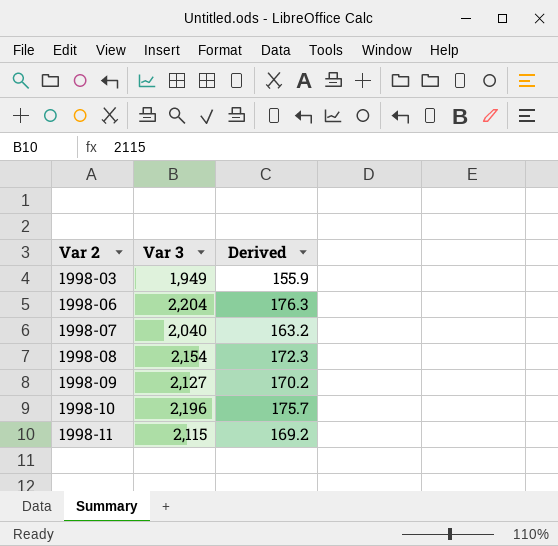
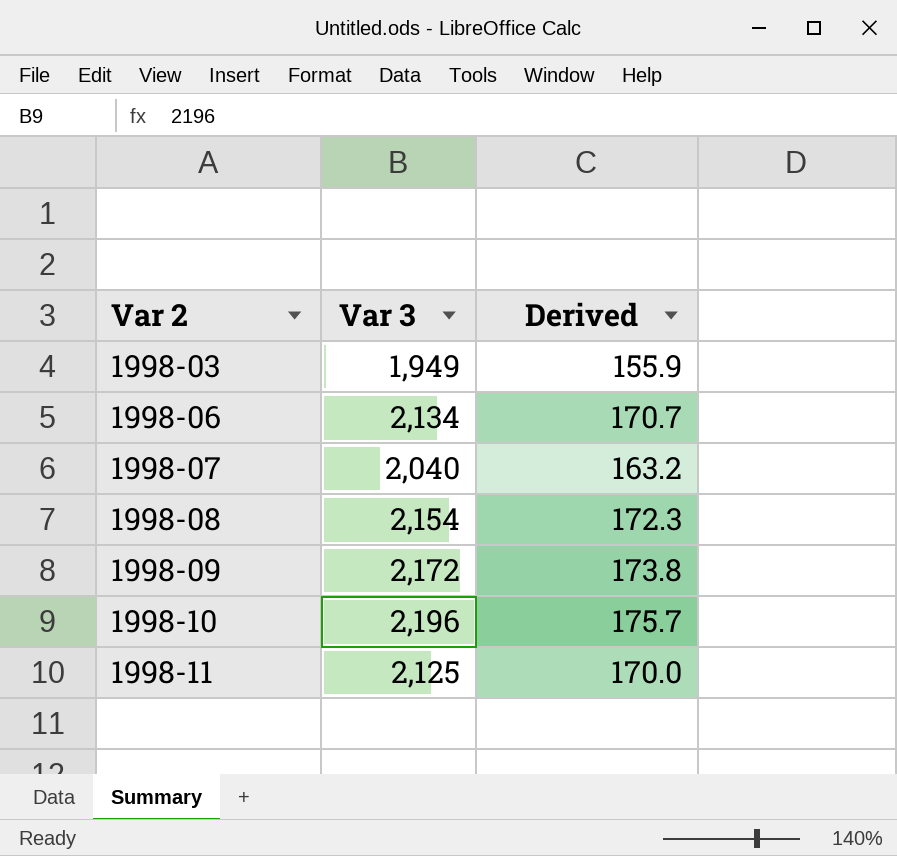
1998-06 | Var 3: 2,204 -> 2,134
1998-06 | Derived: 176.3 -> 170.7
1998-09 | Var 3: 2,127 -> 2,172
1998-09 | Derived: 170.2 -> 173.8
1998-11 | Var 3: 2,115 -> 2,125
1998-11 | Derived: 169.2 -> 170.0

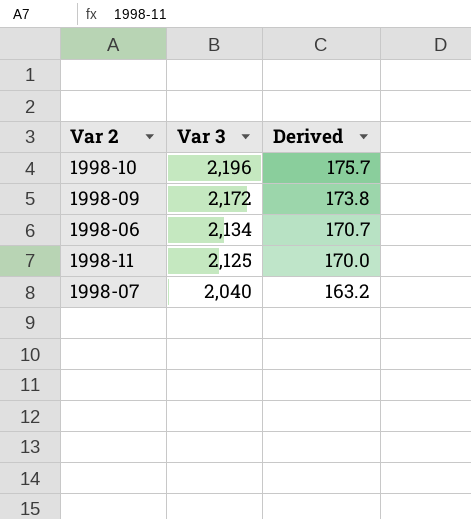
row order: Var 2 ascending -> Var 3 descending
row 1998-03: 1,949 | 155.9 -> none
row 1998-08: 2,154 | 172.3 -> none

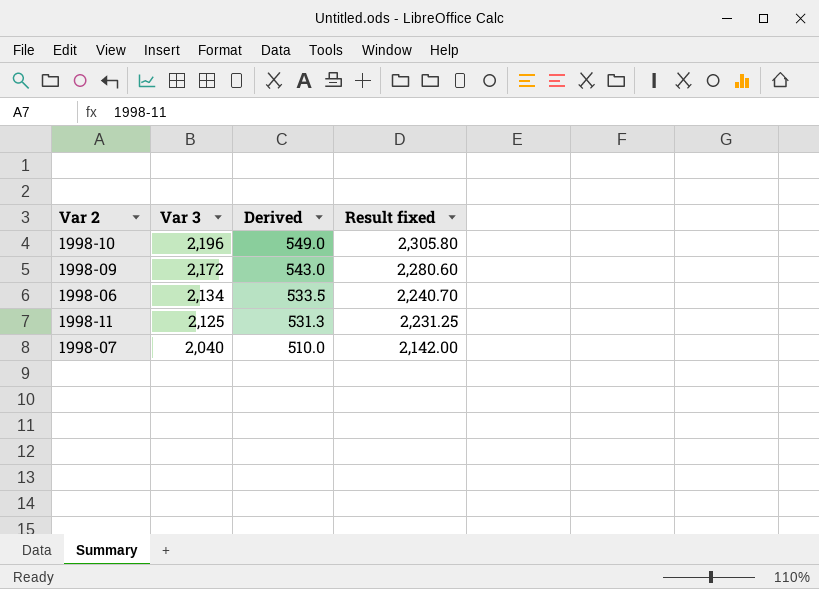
column Derived | formula: [Var 3] * 0.08 -> [Var 3] * 0.25
column Result fixed | formula: none -> [Var 3] * 1.05

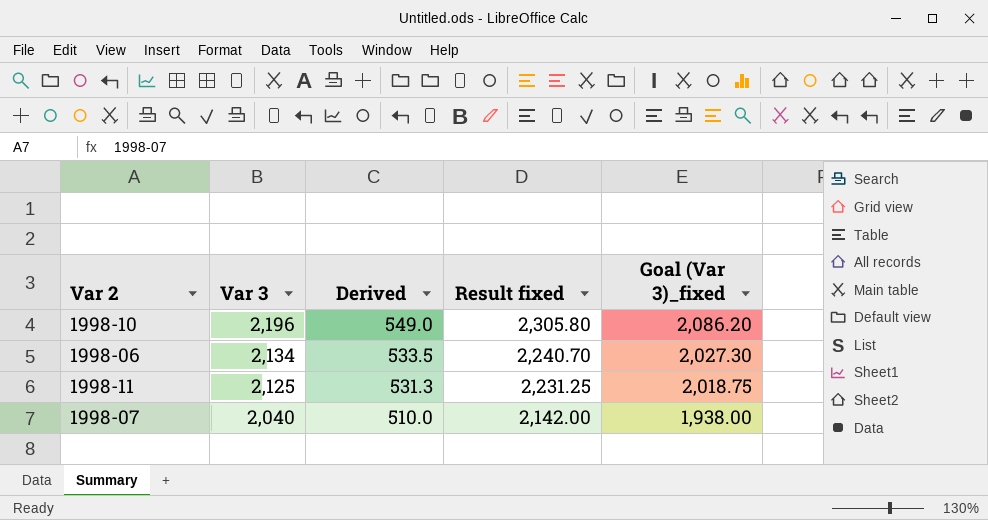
column Goal (Var 3)_fixed | formula: none -> [Var 3] * 0.95
row 1998-09: 2,172 | 543.0 | 2,280.60 -> none

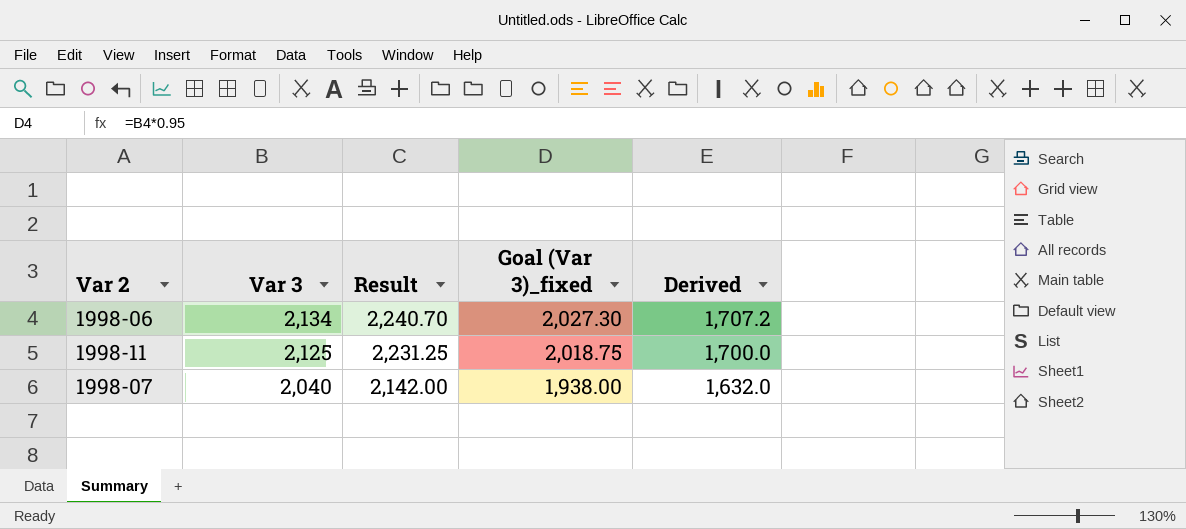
column name: Result fixed -> Result
column Derived | formula: [Var 3] * 0.25 -> [Var 3] * 0.8
column Derived | position: 3 -> 5
row 1998-10: 2,196 | 549.0 | 2,305.80 | 2,086.20 -> none

